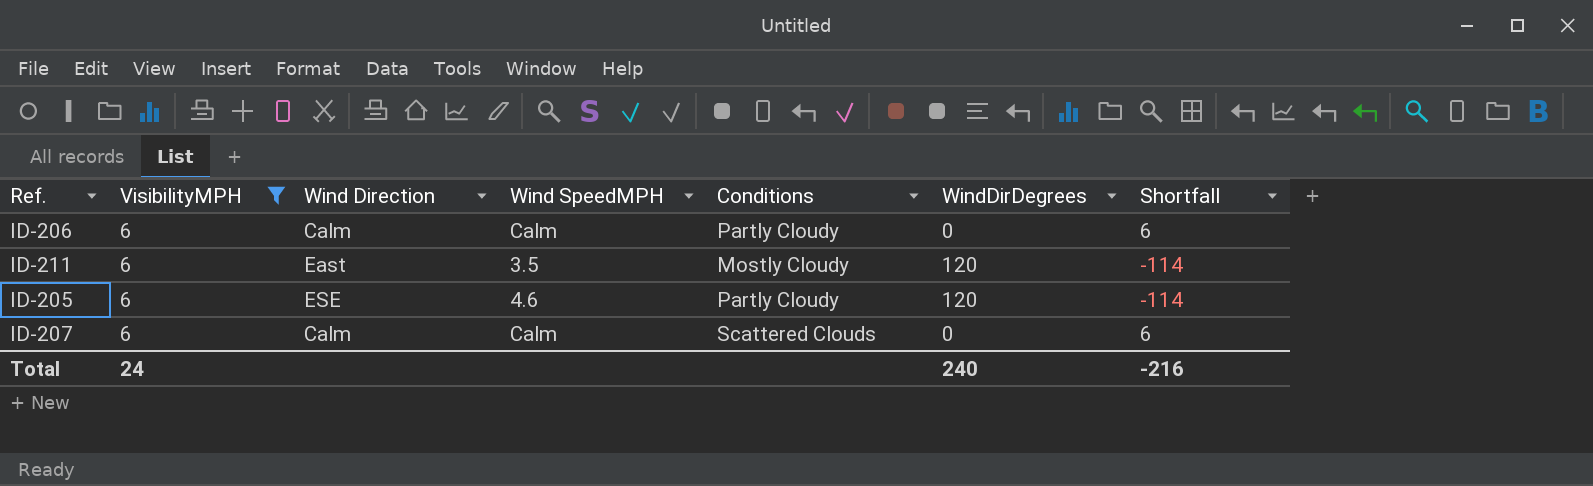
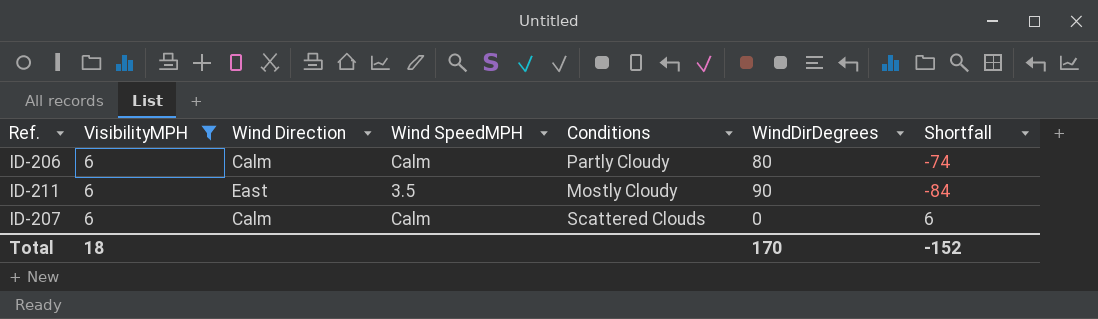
row ID-205: 6 | ESE | 4.6 | Partly Cloudy | 120 | -114 -> none
ID-206 | WindDirDegrees: 0 -> 80
ID-206 | Shortfall: 6 -> -74
ID-211 | WindDirDegrees: 120 -> 90
ID-211 | Shortfall: -114 -> -84
Total | VisibilityMPH: 24 -> 18
Total | WindDirDegrees: 240 -> 170
Total | Shortfall: -216 -> -152

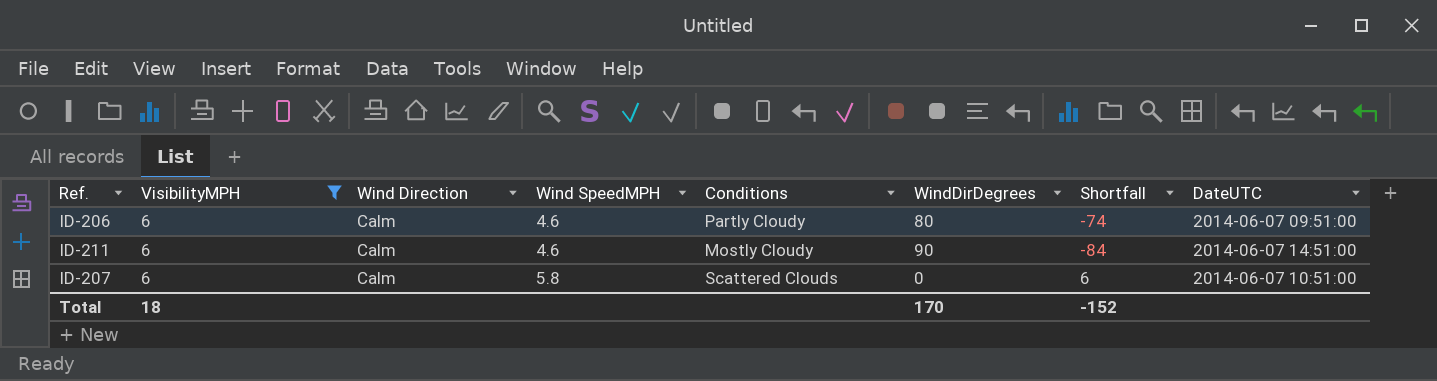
column DateUTC | position: none -> 8
ID-206 | Wind SpeedMPH: Calm -> 4.6
ID-211 | Wind Direction: East -> Calm
ID-211 | Wind SpeedMPH: 3.5 -> 4.6
ID-207 | Wind SpeedMPH: Calm -> 5.8

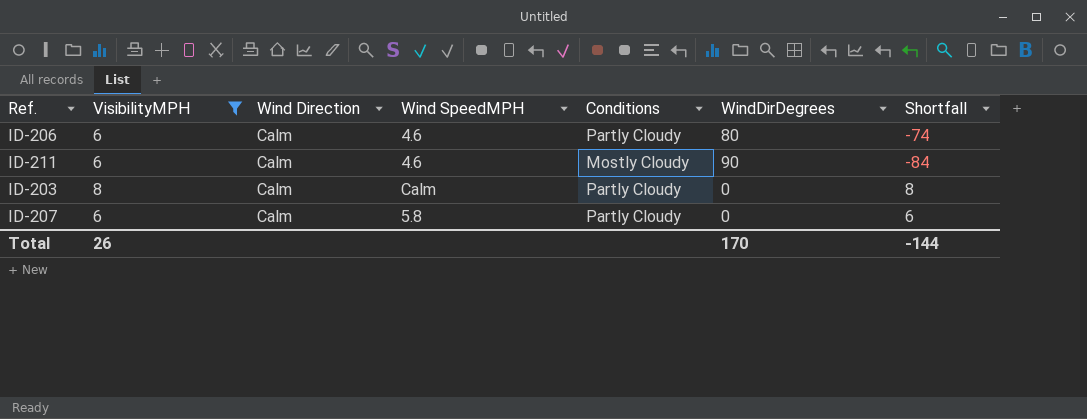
column DateUTC | position: 8 -> none
row ID-203: none -> 8 | Calm | Calm | Partly Cloudy | 0 | 8
ID-207 | Conditions: Scattered Clouds -> Partly Cloudy
Total | VisibilityMPH: 18 -> 26
Total | Shortfall: -152 -> -144

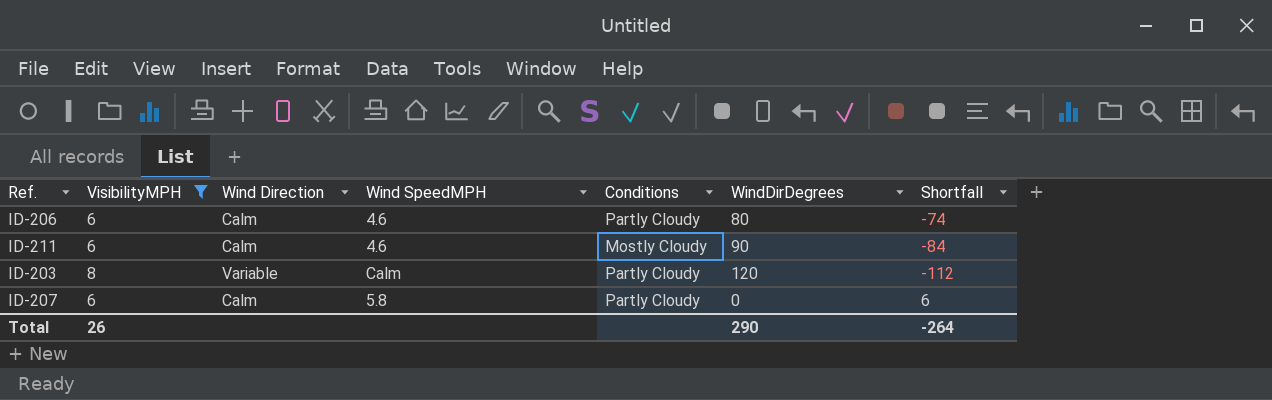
ID-203 | Wind Direction: Calm -> Variable
ID-203 | WindDirDegrees: 0 -> 120
ID-203 | Shortfall: 8 -> -112
Total | WindDirDegrees: 170 -> 290
Total | Shortfall: -144 -> -264

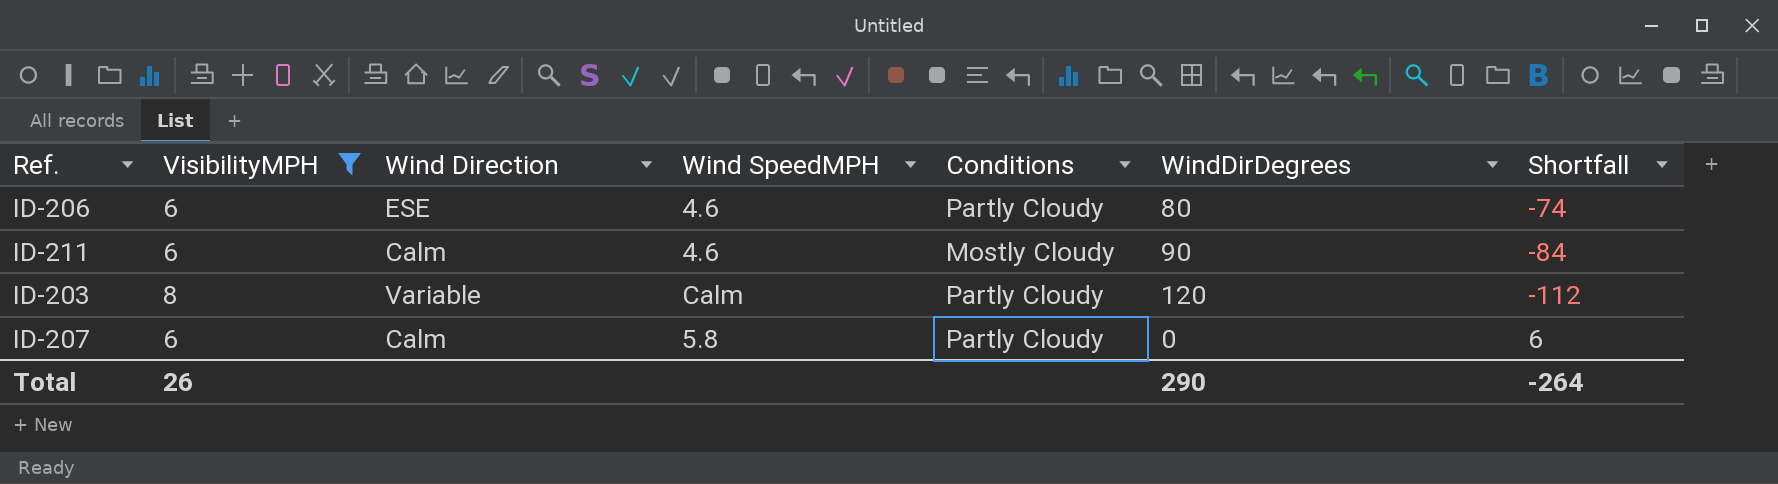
ID-206 | Wind Direction: Calm -> ESE

